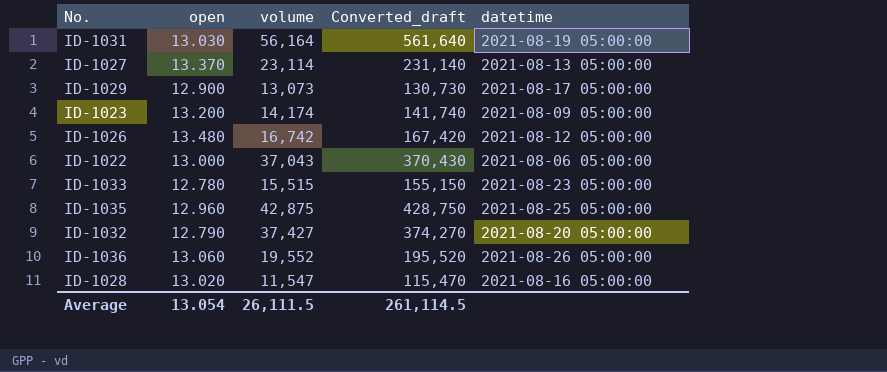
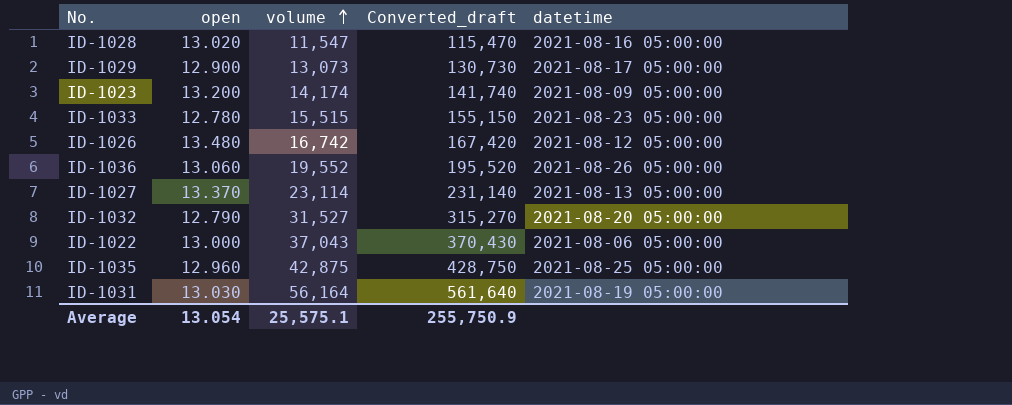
row order: none -> volume ascending
ID-1032 | volume: 37,427 -> 31,527
ID-1032 | Converted_draft: 374,270 -> 315,270
Average | volume: 26,111.5 -> 25,575.1
Average | Converted_draft: 261,114.5 -> 255,750.9

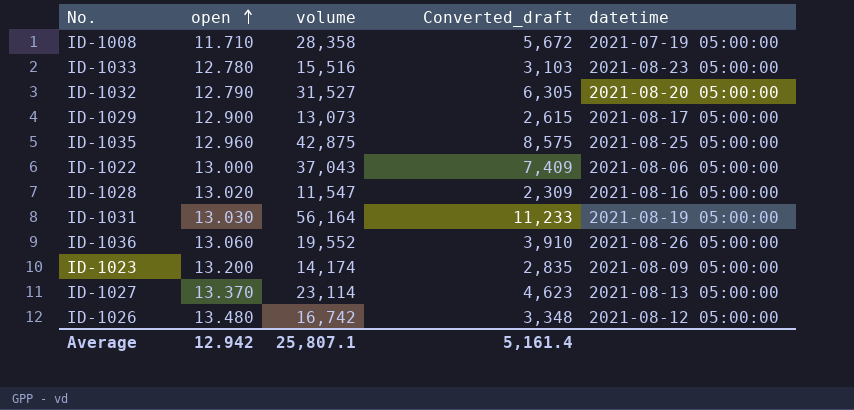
row order: volume ascending -> open ascending
column Converted_draft | formula: [volume] * 10 -> [volume] * 0.2
row ID-1008: none -> 11.710 | 28,358 | 5,672 | 2021-07-19 05:00:00
ID-1033 | volume: 15,515 -> 15,516
Average | open: 13.054 -> 12.942
Average | volume: 25,575.1 -> 25,807.1
Average | Converted_draft: 255,750.9 -> 5,161.4

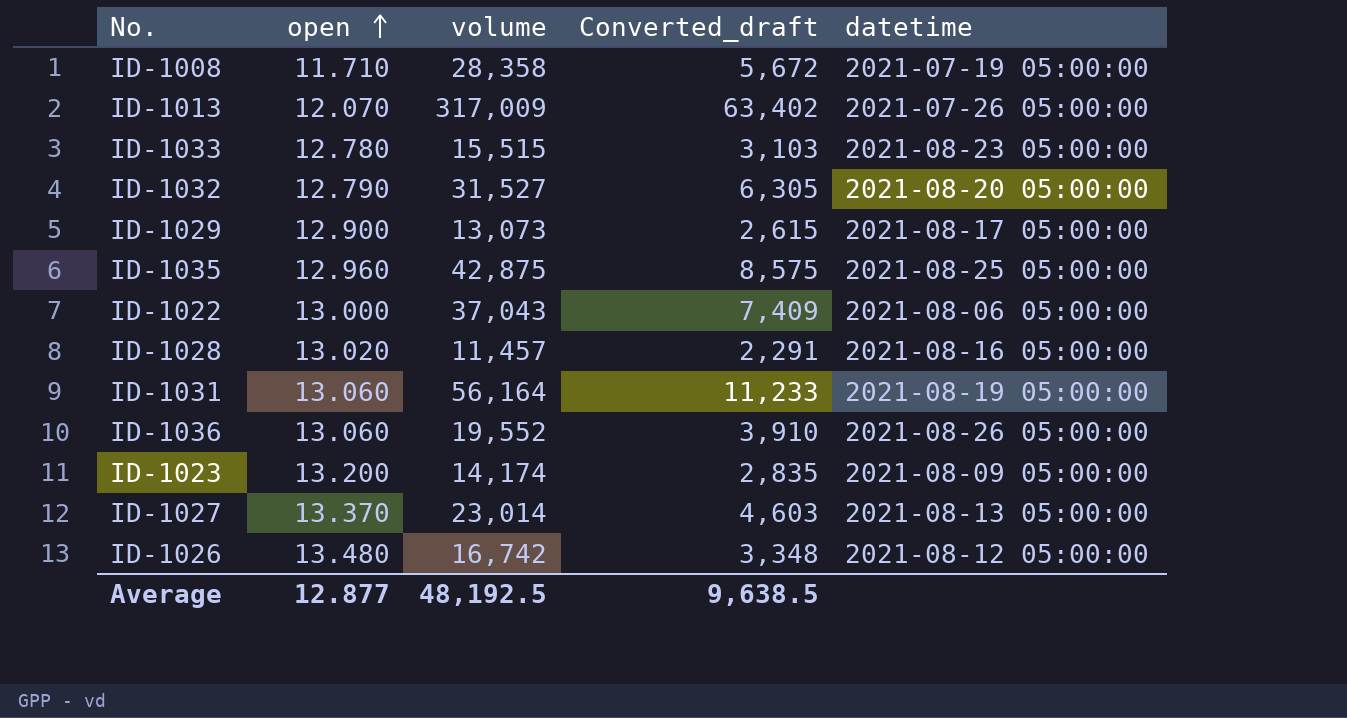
row ID-1013: none -> 12.070 | 317,009 | 63,402 | 2021-07-26 05:00:00
ID-1033 | volume: 15,516 -> 15,515
ID-1028 | volume: 11,547 -> 11,457
ID-1028 | Converted_draft: 2,309 -> 2,291
ID-1031 | open: 13.030 -> 13.060
ID-1027 | volume: 23,114 -> 23,014
ID-1027 | Converted_draft: 4,623 -> 4,603
Average | open: 12.942 -> 12.877
Average | volume: 25,807.1 -> 48,192.5
Average | Converted_draft: 5,161.4 -> 9,638.5

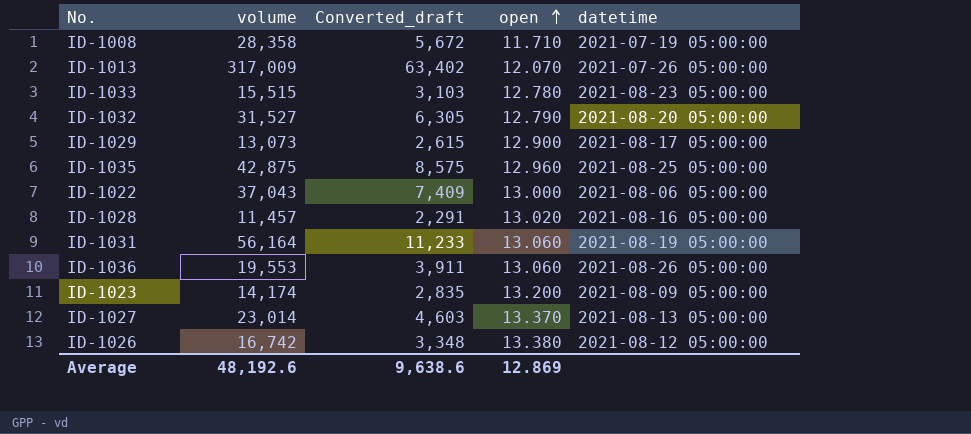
column open | position: 2 -> 4
ID-1036 | volume: 19,552 -> 19,553
ID-1036 | Converted_draft: 3,910 -> 3,911
ID-1026 | open: 13.480 -> 13.380
Average | volume: 48,192.5 -> 48,192.6
Average | Converted_draft: 9,638.5 -> 9,638.6
Average | open: 12.877 -> 12.869

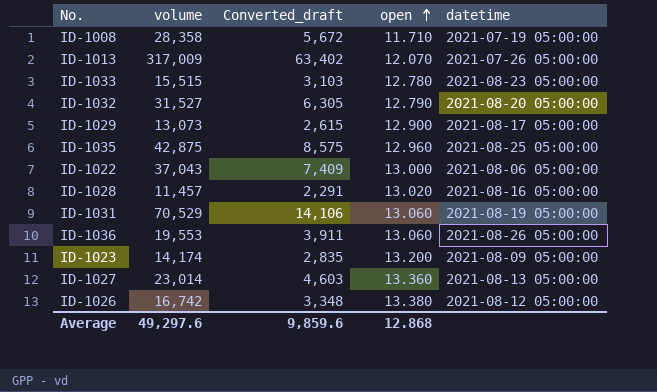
ID-1031 | volume: 56,164 -> 70,529
ID-1031 | Converted_draft: 11,233 -> 14,106
ID-1027 | open: 13.370 -> 13.360
Average | volume: 48,192.6 -> 49,297.6
Average | Converted_draft: 9,638.6 -> 9,859.6
Average | open: 12.869 -> 12.868

